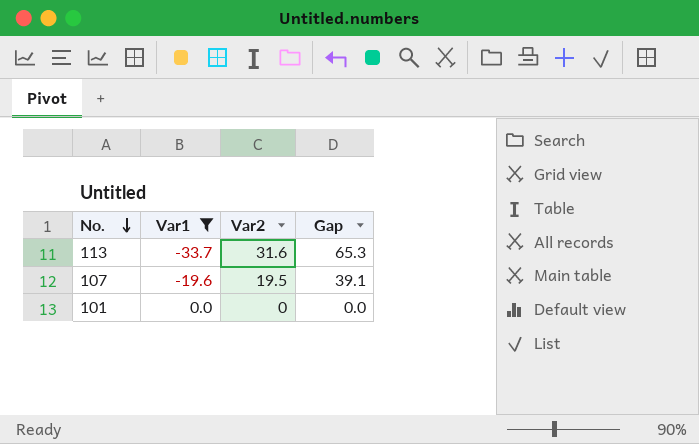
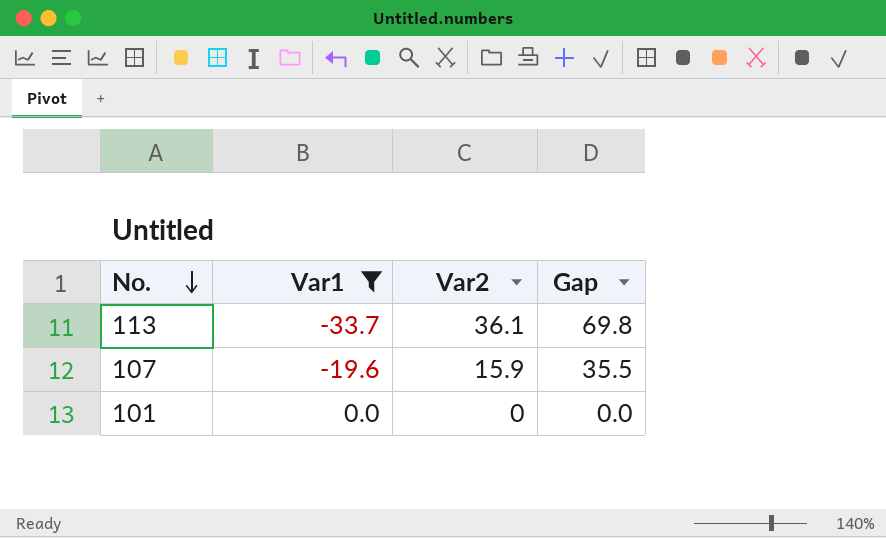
113 | Var2: 31.6 -> 36.1
113 | Gap: 65.3 -> 69.8
107 | Var2: 19.5 -> 15.9
107 | Gap: 39.1 -> 35.5

